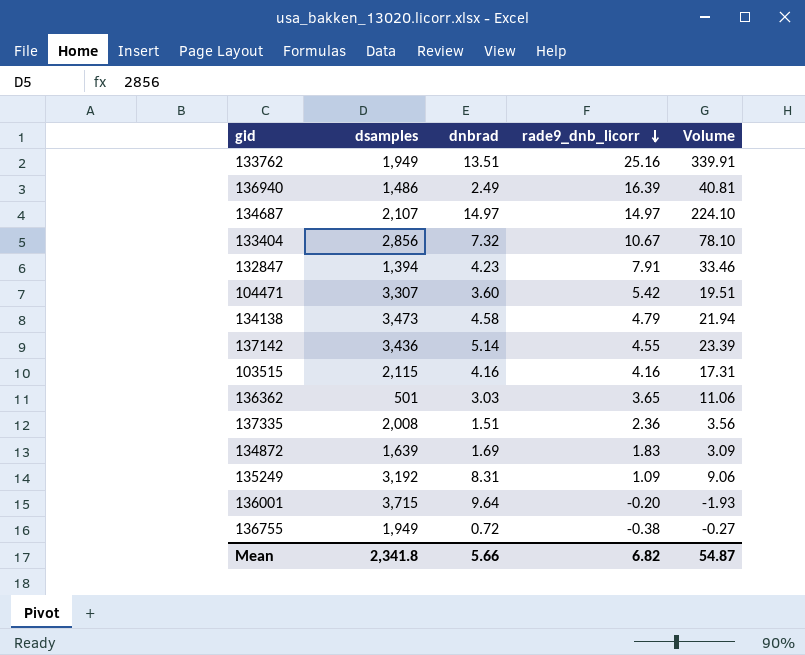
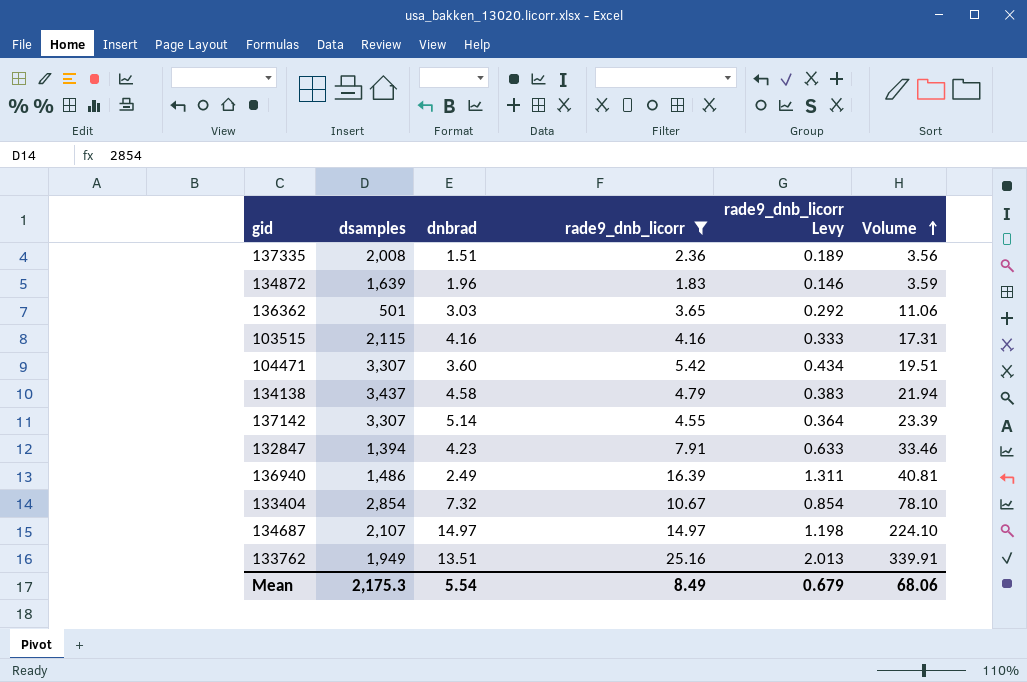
filter: none -> rade9_dnb_licorr >= 1.83
row order: rade9_dnb_licorr descending -> Volume ascending
column rade9_dnb_licorr Levy | formula: none -> [rade9_dnb_licorr] * 0.08
134872 | dnbrad: 1.69 -> 1.96
134872 | Volume: 3.09 -> 3.59
134138 | dsamples: 3,473 -> 3,437
137142 | dsamples: 3,436 -> 3,307
133404 | dsamples: 2,856 -> 2,854
Mean | dsamples: 2,341.8 -> 2,175.3
Mean | dnbrad: 5.66 -> 5.54
Mean | rade9_dnb_licorr: 6.82 -> 8.49
Mean | Volume: 54.87 -> 68.06

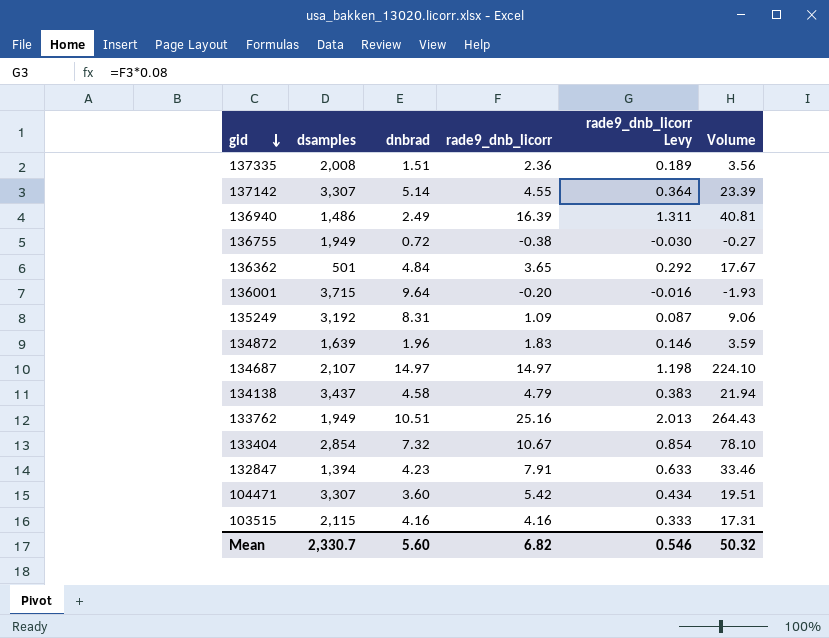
filter: rade9_dnb_licorr >= 1.83 -> none
row order: Volume ascending -> gid descending
136362 | dnbrad: 3.03 -> 4.84
136362 | Volume: 11.06 -> 17.67
133762 | dnbrad: 13.51 -> 10.51
133762 | Volume: 339.91 -> 264.43
Mean | dsamples: 2,175.3 -> 2,330.7
Mean | dnbrad: 5.54 -> 5.60
Mean | rade9_dnb_licorr: 8.49 -> 6.82
Mean | rade9_dnb_licorr Levy: 0.679 -> 0.546
Mean | Volume: 68.06 -> 50.32

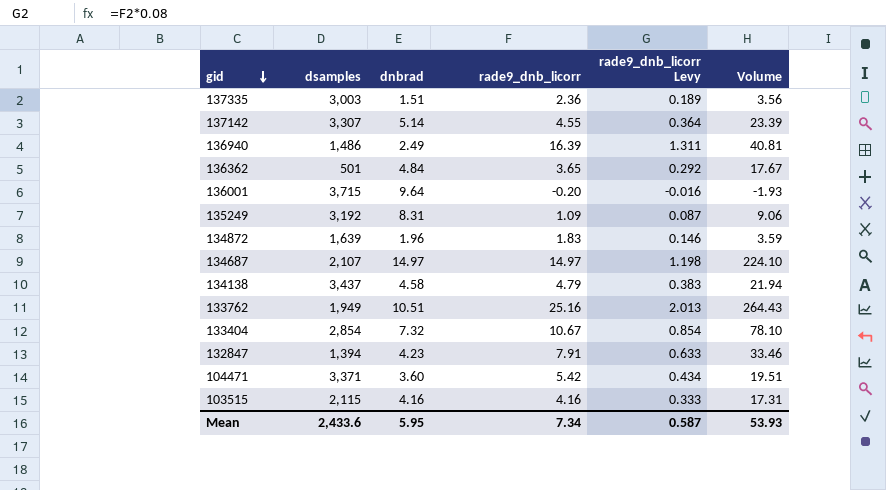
row 136755: 1,949 | 0.72 | -0.38 | -0.030 | -0.27 -> none
137335 | dsamples: 2,008 -> 3,003
104471 | dsamples: 3,307 -> 3,371
Mean | dsamples: 2,330.7 -> 2,433.6
Mean | dnbrad: 5.60 -> 5.95
Mean | rade9_dnb_licorr: 6.82 -> 7.34
Mean | rade9_dnb_licorr Levy: 0.546 -> 0.587
Mean | Volume: 50.32 -> 53.93

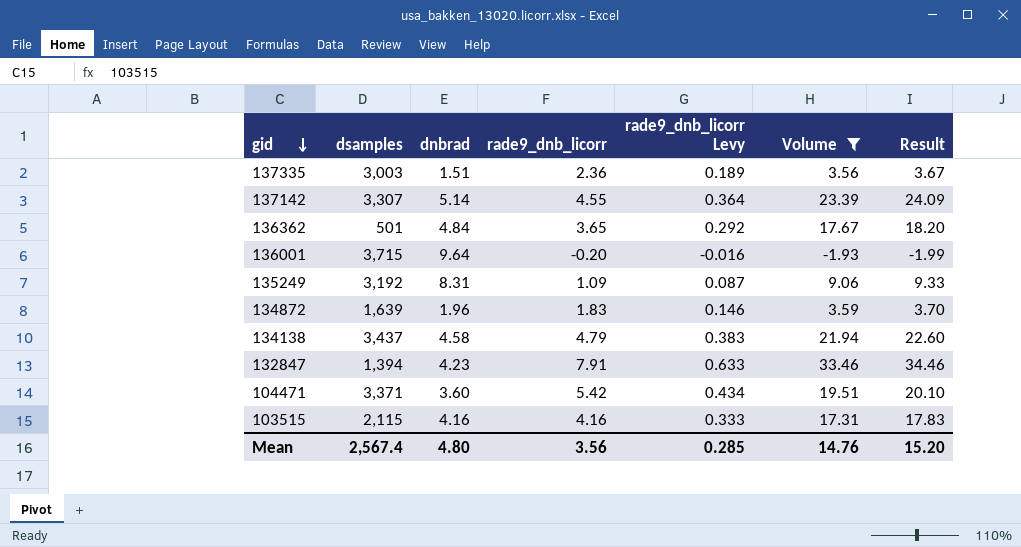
filter: none -> Volume <= 33.46
column Result | formula: none -> [Volume] * 1.03
Mean | dsamples: 2,433.6 -> 2,567.4
Mean | dnbrad: 5.95 -> 4.80
Mean | rade9_dnb_licorr: 7.34 -> 3.56
Mean | rade9_dnb_licorr Levy: 0.587 -> 0.285
Mean | Volume: 53.93 -> 14.76

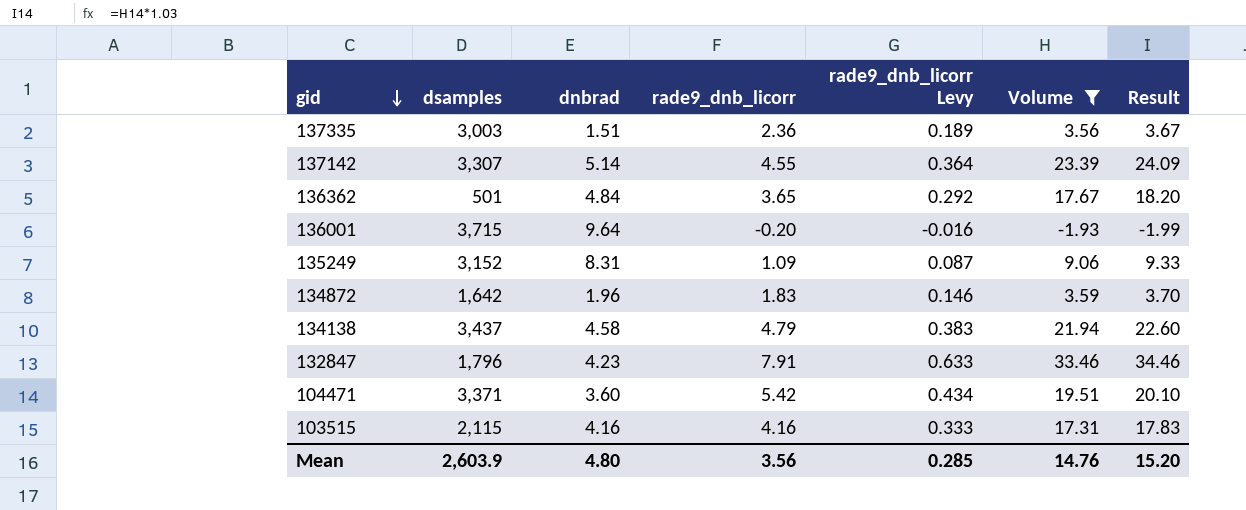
135249 | dsamples: 3,192 -> 3,152
134872 | dsamples: 1,639 -> 1,642
132847 | dsamples: 1,394 -> 1,796
Mean | dsamples: 2,567.4 -> 2,603.9

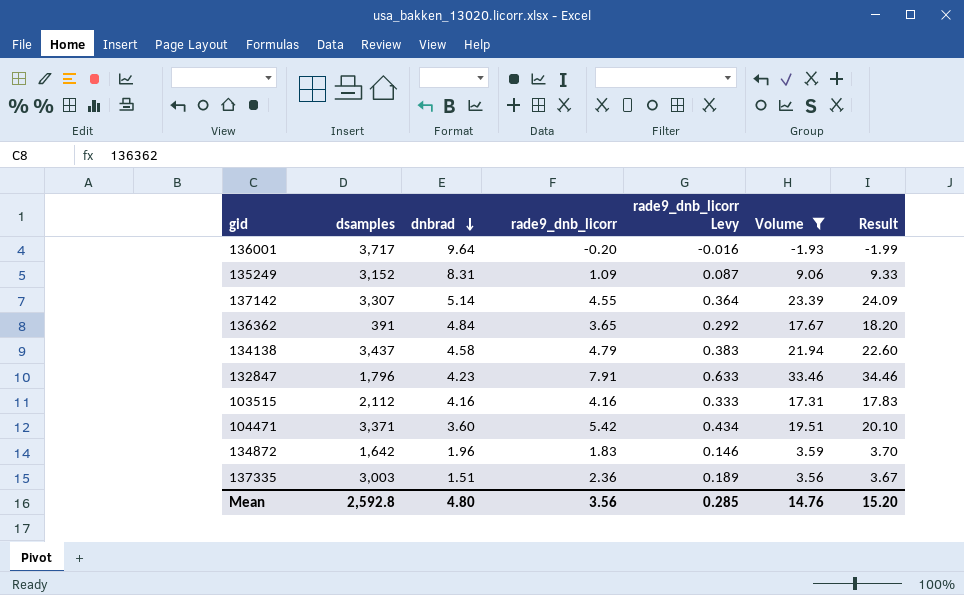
row order: gid descending -> dnbrad descending
136001 | dsamples: 3,715 -> 3,717
136362 | dsamples: 501 -> 391
103515 | dsamples: 2,115 -> 2,112
Mean | dsamples: 2,603.9 -> 2,592.8

